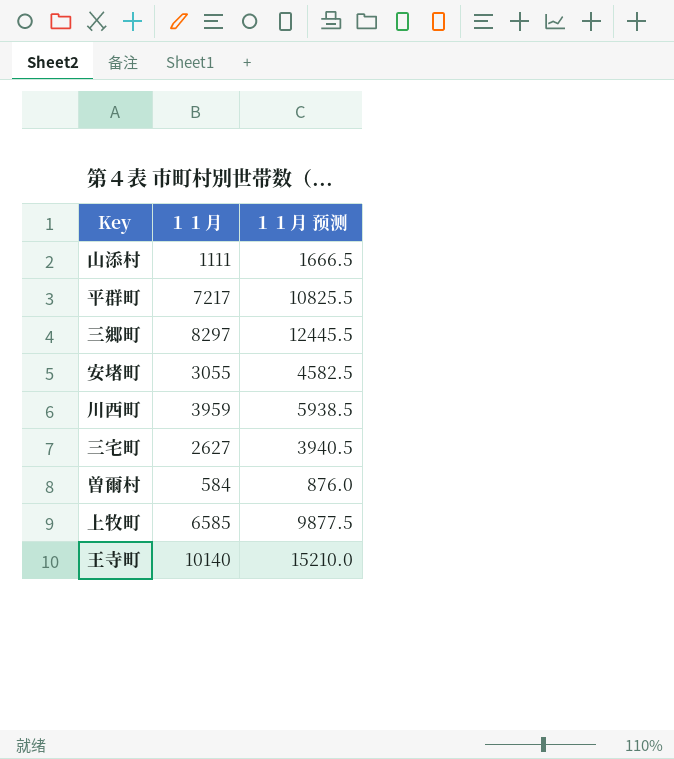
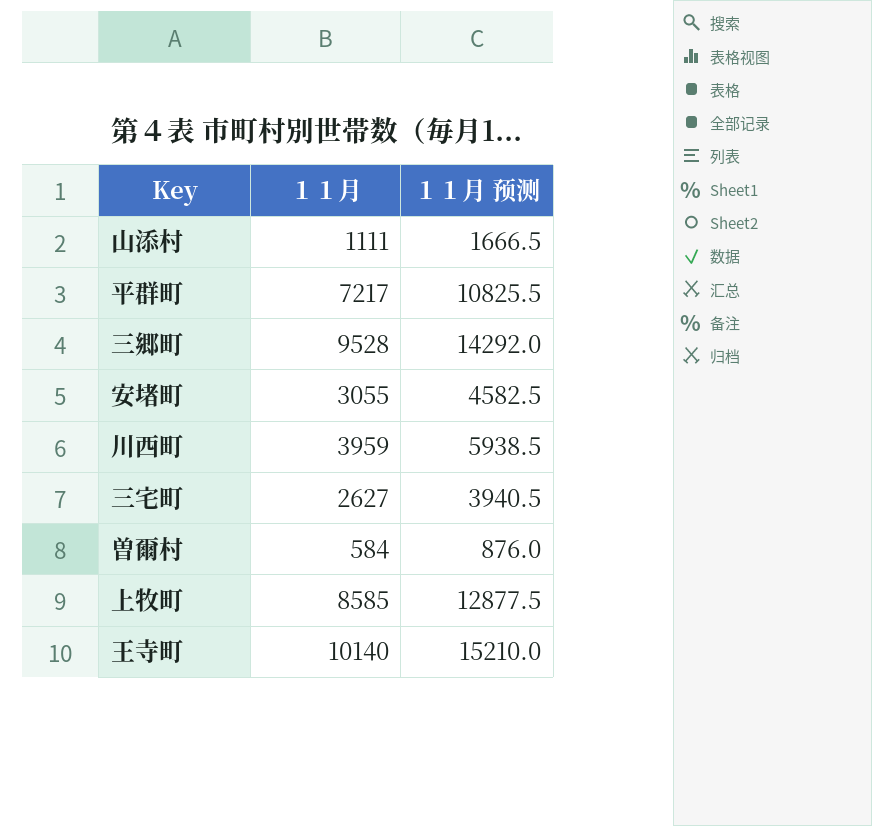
三郷町 | １１月: 8297 -> 9528
三郷町 | １１月 预测: 12445.5 -> 14292.0
上牧町 | １１月: 6585 -> 8585
上牧町 | １１月 预测: 9877.5 -> 12877.5

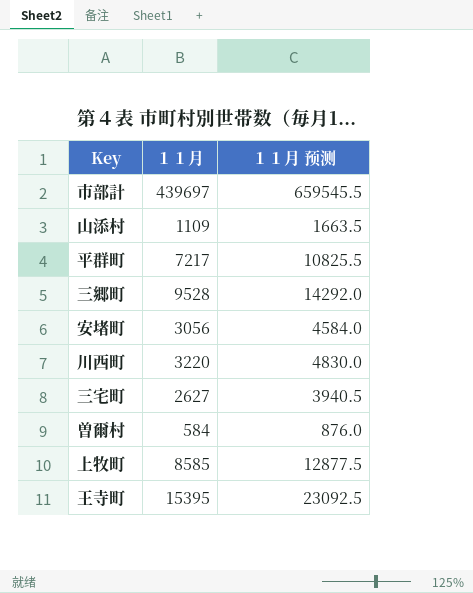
row 市部計: none -> 439697 | 659545.5
山添村 | １１月: 1111 -> 1109
山添村 | １１月 预测: 1666.5 -> 1663.5
安堵町 | １１月: 3055 -> 3056
安堵町 | １１月 预测: 4582.5 -> 4584.0
川西町 | １１月: 3959 -> 3220
川西町 | １１月 预测: 5938.5 -> 4830.0
王寺町 | １１月: 10140 -> 15395
王寺町 | １１月 预测: 15210.0 -> 23092.5

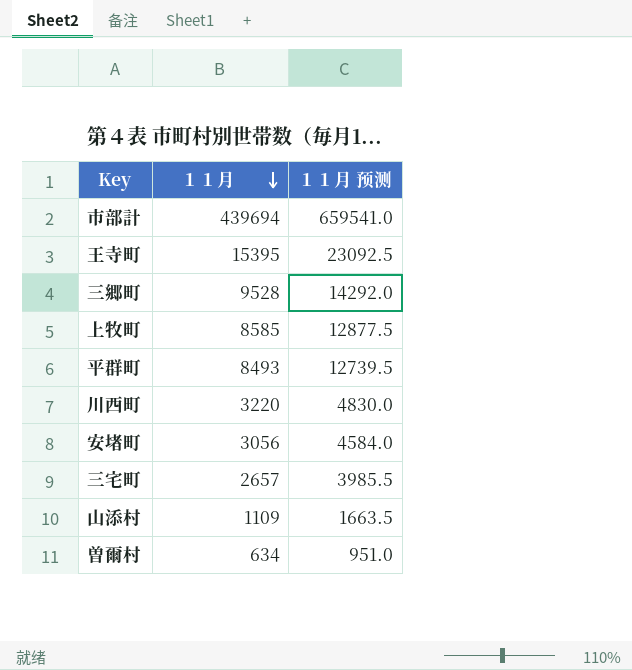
row order: none -> １１月 descending
市部計 | １１月: 439697 -> 439694
市部計 | １１月 预测: 659545.5 -> 659541.0
平群町 | １１月: 7217 -> 8493
平群町 | １１月 预测: 10825.5 -> 12739.5
三宅町 | １１月: 2627 -> 2657
三宅町 | １１月 预测: 3940.5 -> 3985.5
曽爾村 | １１月: 584 -> 634
曽爾村 | １１月 预测: 876.0 -> 951.0

